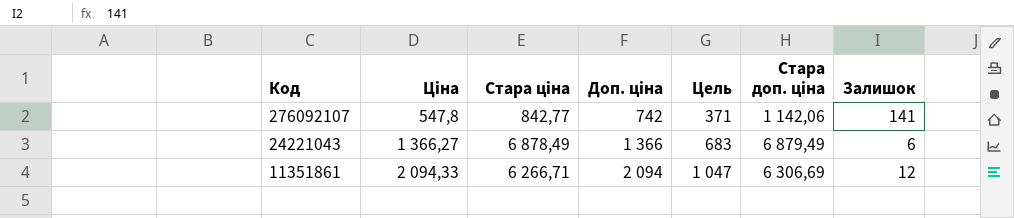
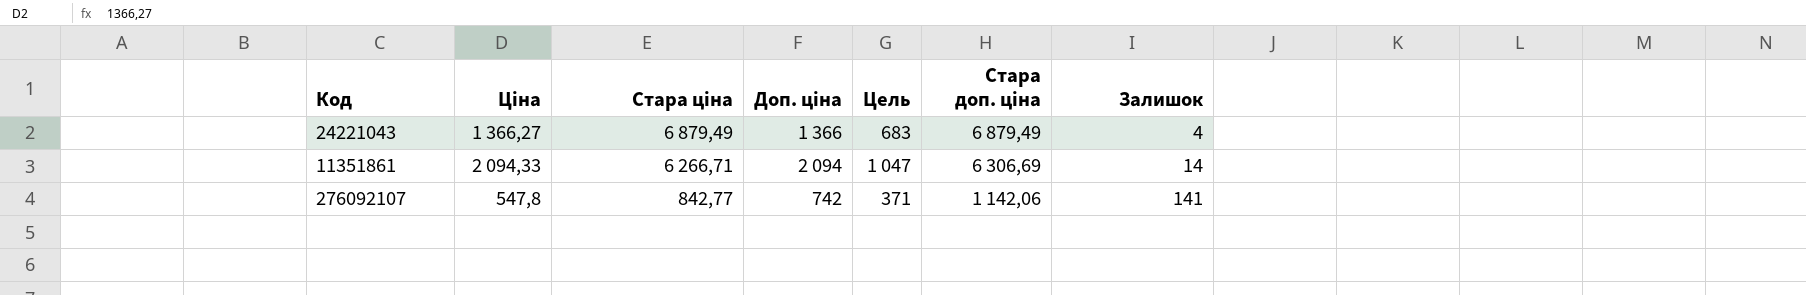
row order: Код descending -> Стара ціна descending
24221043 | Стара ціна: 6 878,49 -> 6 879,49
24221043 | Залишок: 6 -> 4
11351861 | Залишок: 12 -> 14

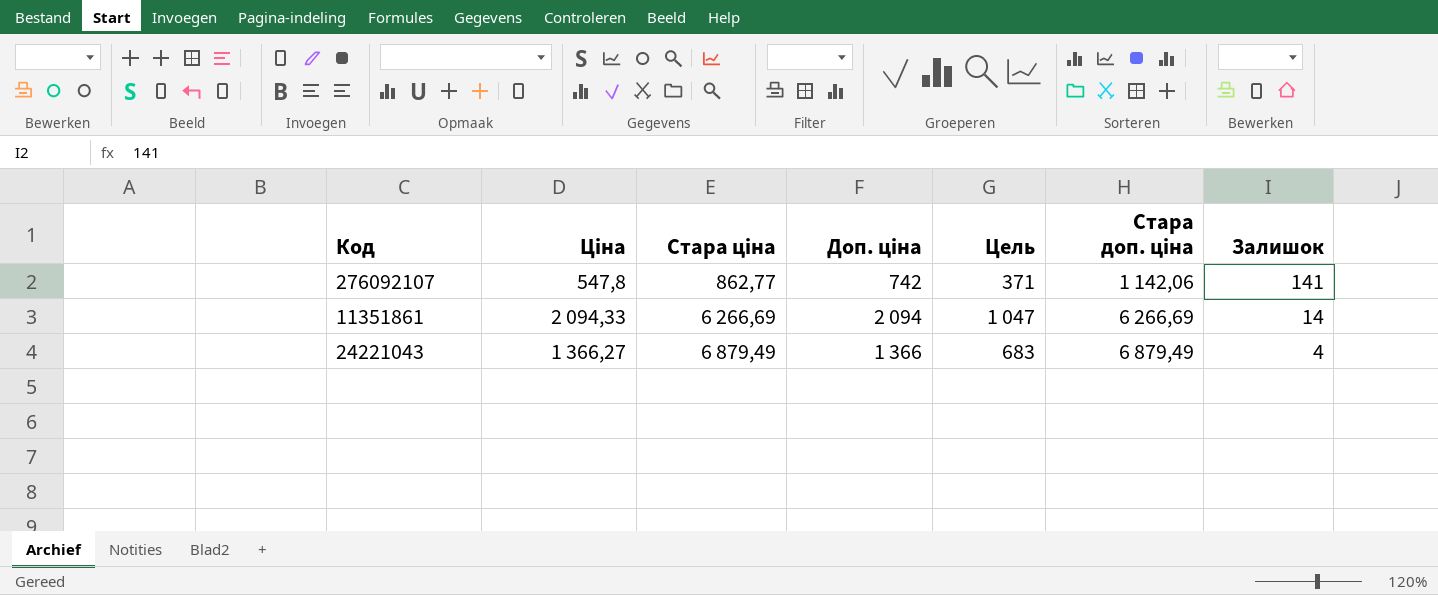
row order: Стара ціна descending -> Стара ціна ascending
276092107 | Стара ціна: 842,77 -> 862,77
11351861 | Стара ціна: 6 266,71 -> 6 266,69
11351861 | Стара доп. ціна: 6 306,69 -> 6 266,69

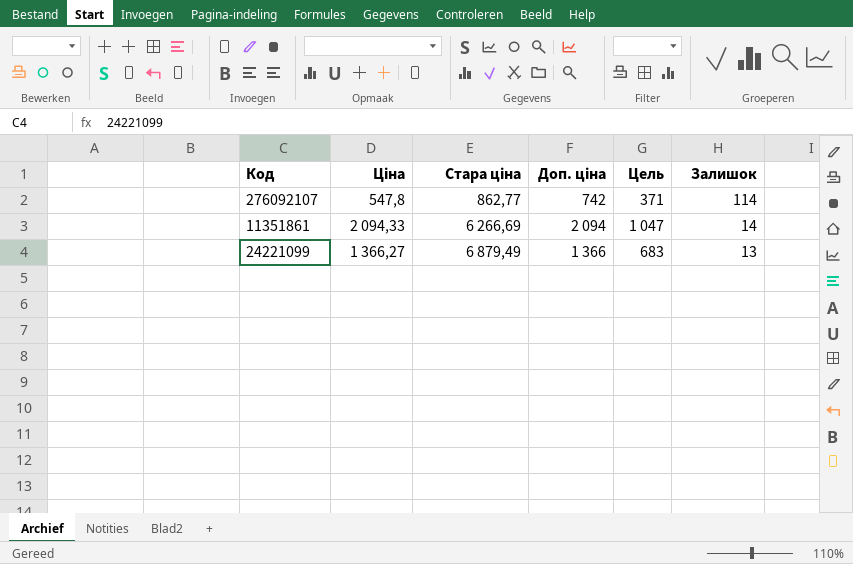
column Стара доп. ціна | position: 6 -> none
row 24221043: 1 366,27 | 6 879,49 | 1 366 | 683 | 6 879,49 | 4 -> none
276092107 | Залишок: 141 -> 114
row 24221099: none -> 1 366,27 | 6 879,49 | 1 366 | 683 | 13

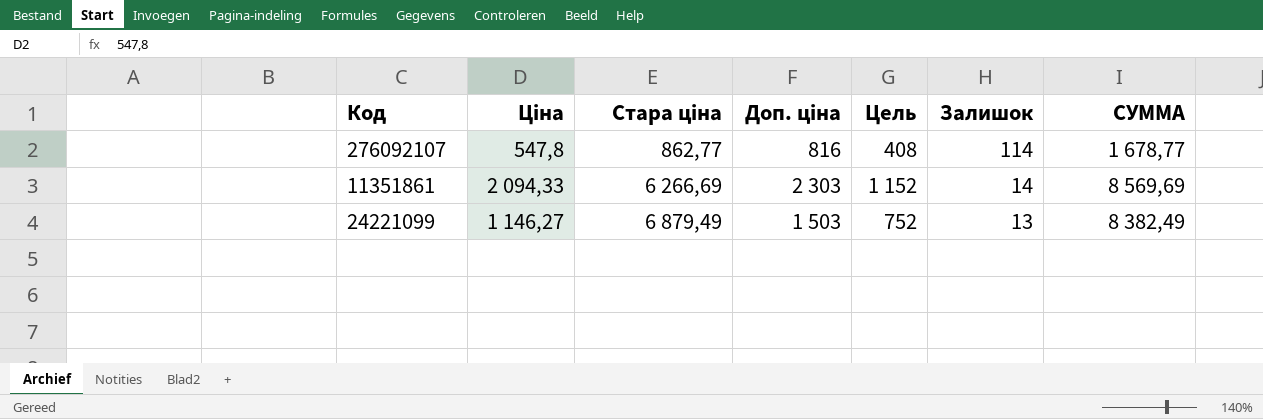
column СУММА | formula: none -> [Стара ціна] + [Доп. ціна]
276092107 | Доп. ціна: 742 -> 816
276092107 | Цель: 371 -> 408
11351861 | Доп. ціна: 2 094 -> 2 303
11351861 | Цель: 1 047 -> 1 152
24221099 | Ціна: 1 366,27 -> 1 146,27
24221099 | Доп. ціна: 1 366 -> 1 503
24221099 | Цель: 683 -> 752

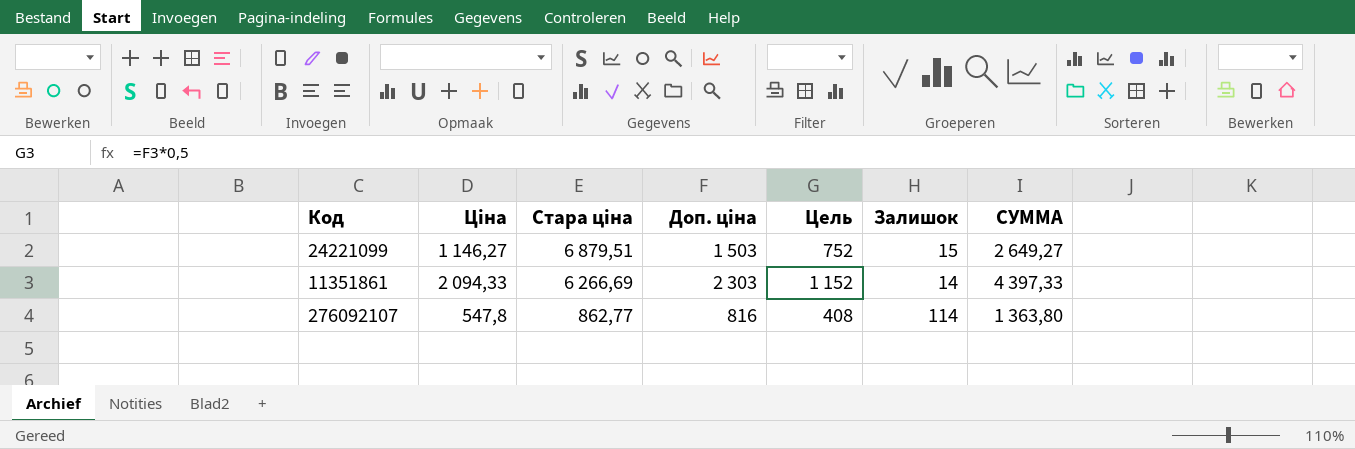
row order: Стара ціна ascending -> Стара ціна descending
column СУММА | formula: [Стара ціна] + [Доп. ціна] -> [Ціна] + [Доп. ціна]
24221099 | Стара ціна: 6 879,49 -> 6 879,51
24221099 | Залишок: 13 -> 15

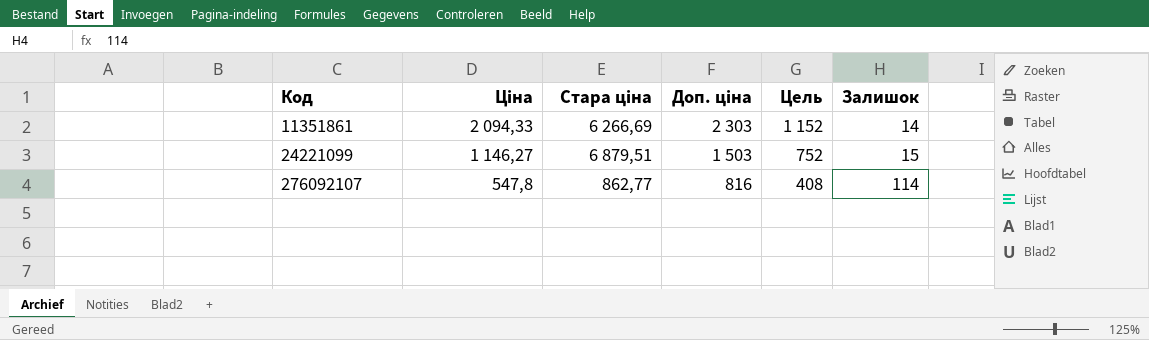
row order: Стара ціна descending -> Код ascending
column СУММА | formula: [Ціна] + [Доп. ціна] -> none

